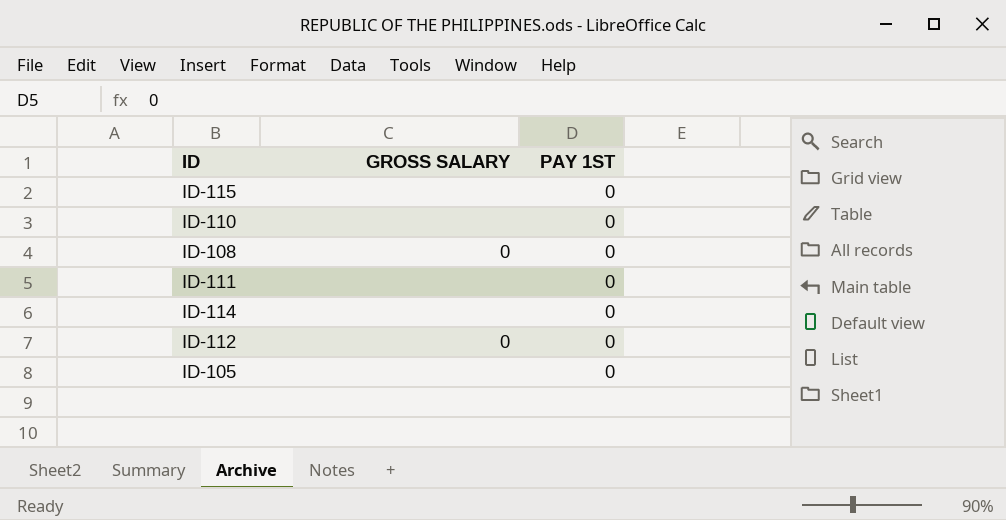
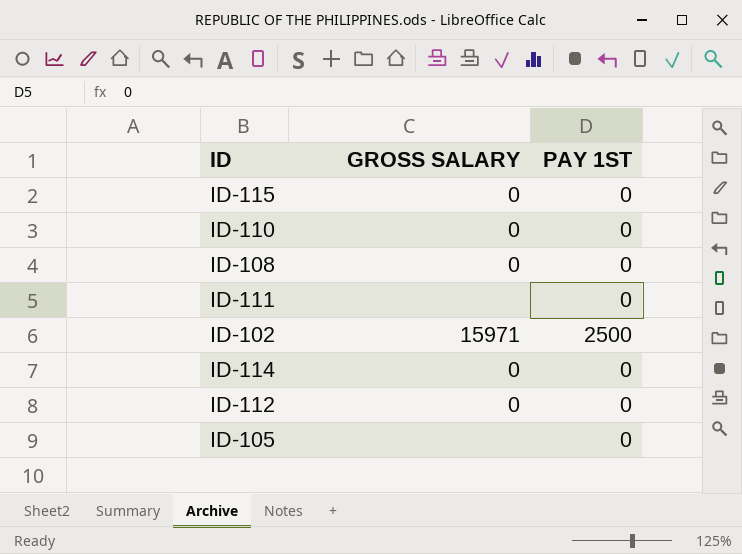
ID-115 | GROSS SALARY: none -> 0
ID-110 | GROSS SALARY: none -> 0
row ID-102: none -> 15971 | 2500
ID-114 | GROSS SALARY: none -> 0

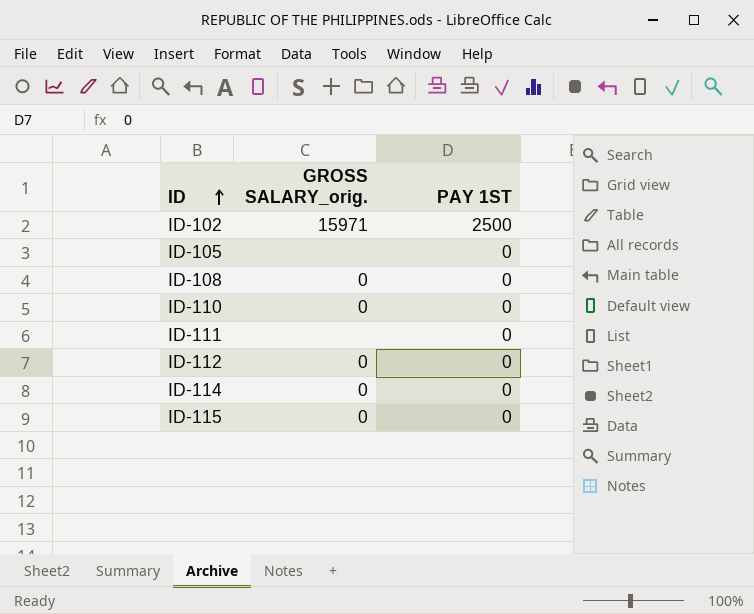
row order: none -> ID ascending
column name: GROSS SALARY -> GROSS SALARY_orig.

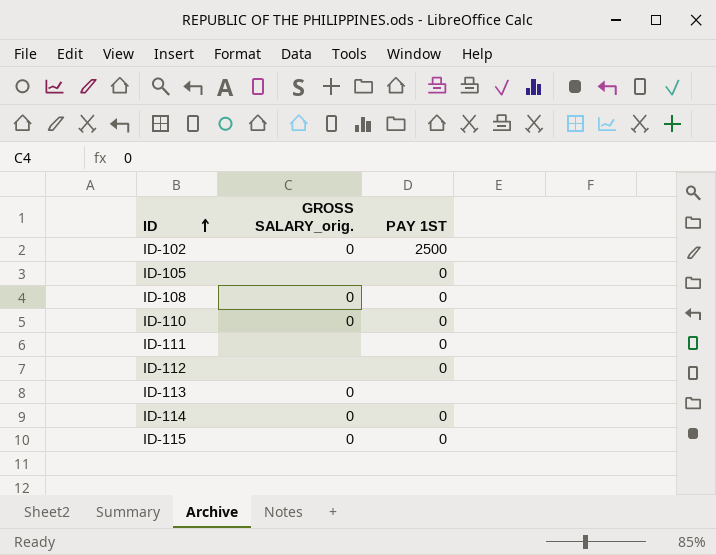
ID-102 | GROSS SALARY_orig.: 15971 -> 0
ID-112 | GROSS SALARY_orig.: 0 -> none
row ID-113: none -> 0 | none

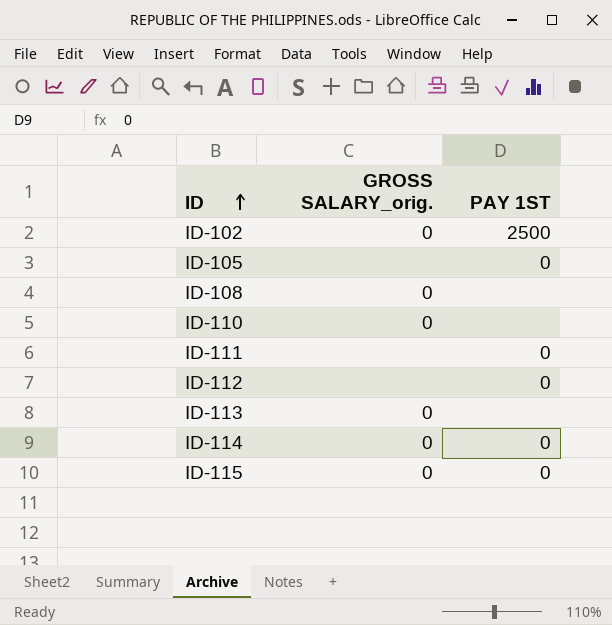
ID-108 | PAY 1ST: 0 -> none
ID-110 | PAY 1ST: 0 -> none

